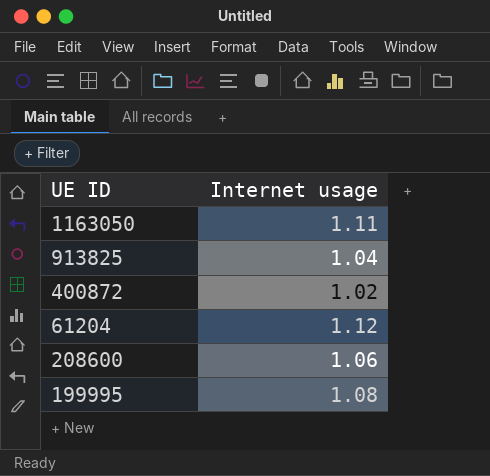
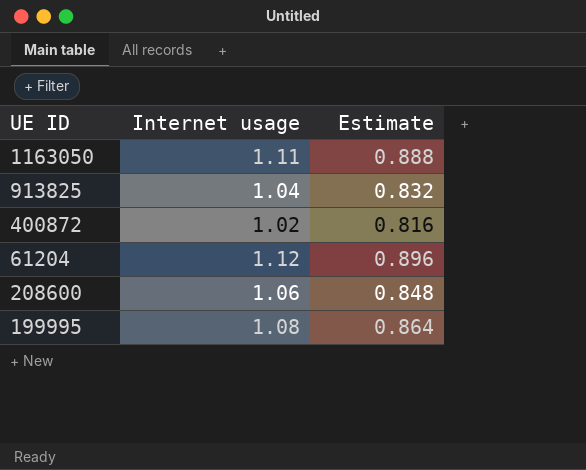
column Estimate | formula: none -> [Internet usage] * 0.8

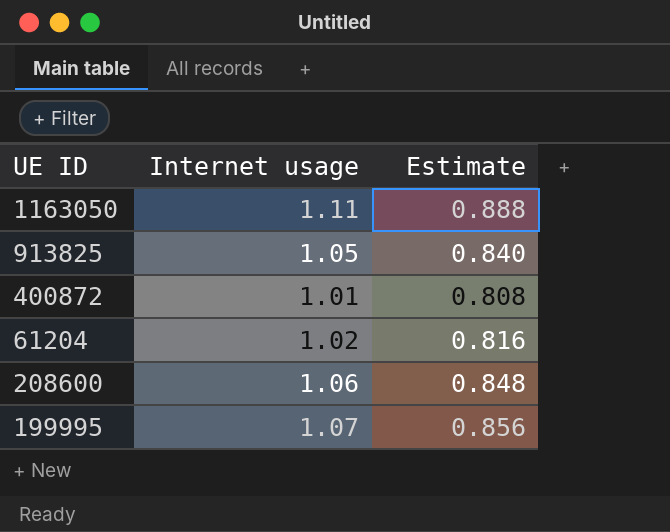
913825 | Internet usage: 1.04 -> 1.05
913825 | Estimate: 0.832 -> 0.840
400872 | Internet usage: 1.02 -> 1.01
400872 | Estimate: 0.816 -> 0.808
61204 | Internet usage: 1.12 -> 1.02
61204 | Estimate: 0.896 -> 0.816
199995 | Internet usage: 1.08 -> 1.07
199995 | Estimate: 0.864 -> 0.856

